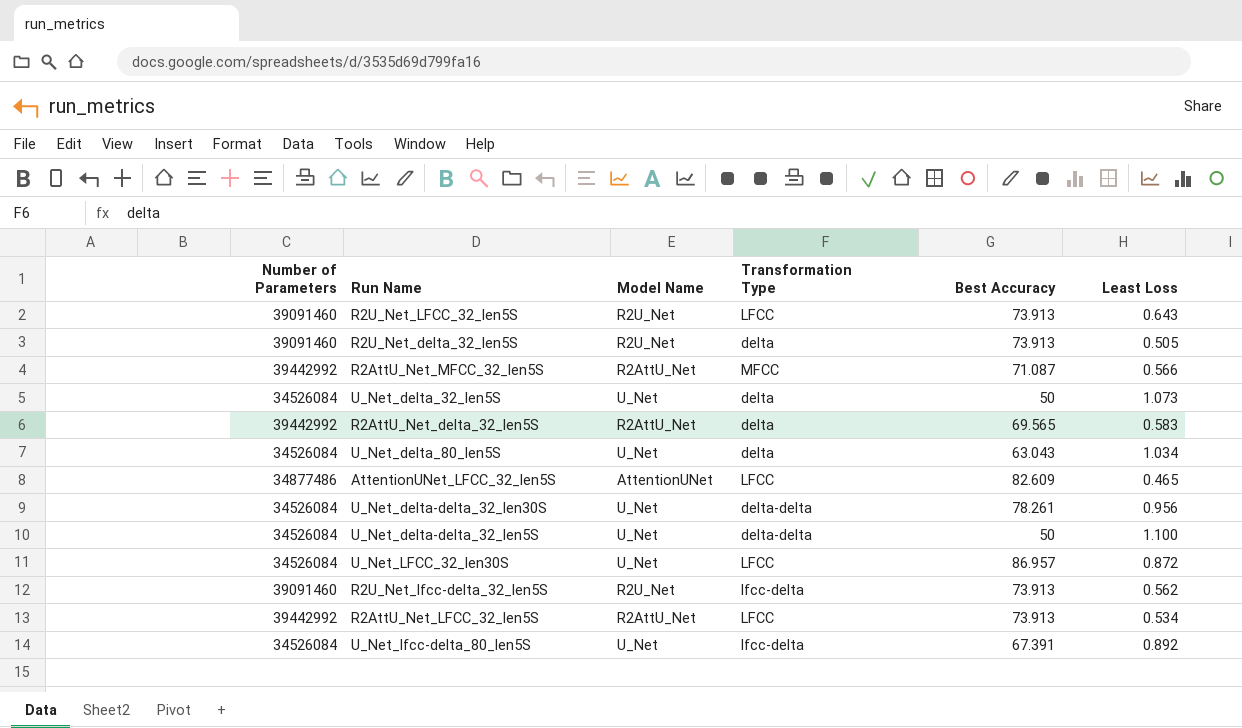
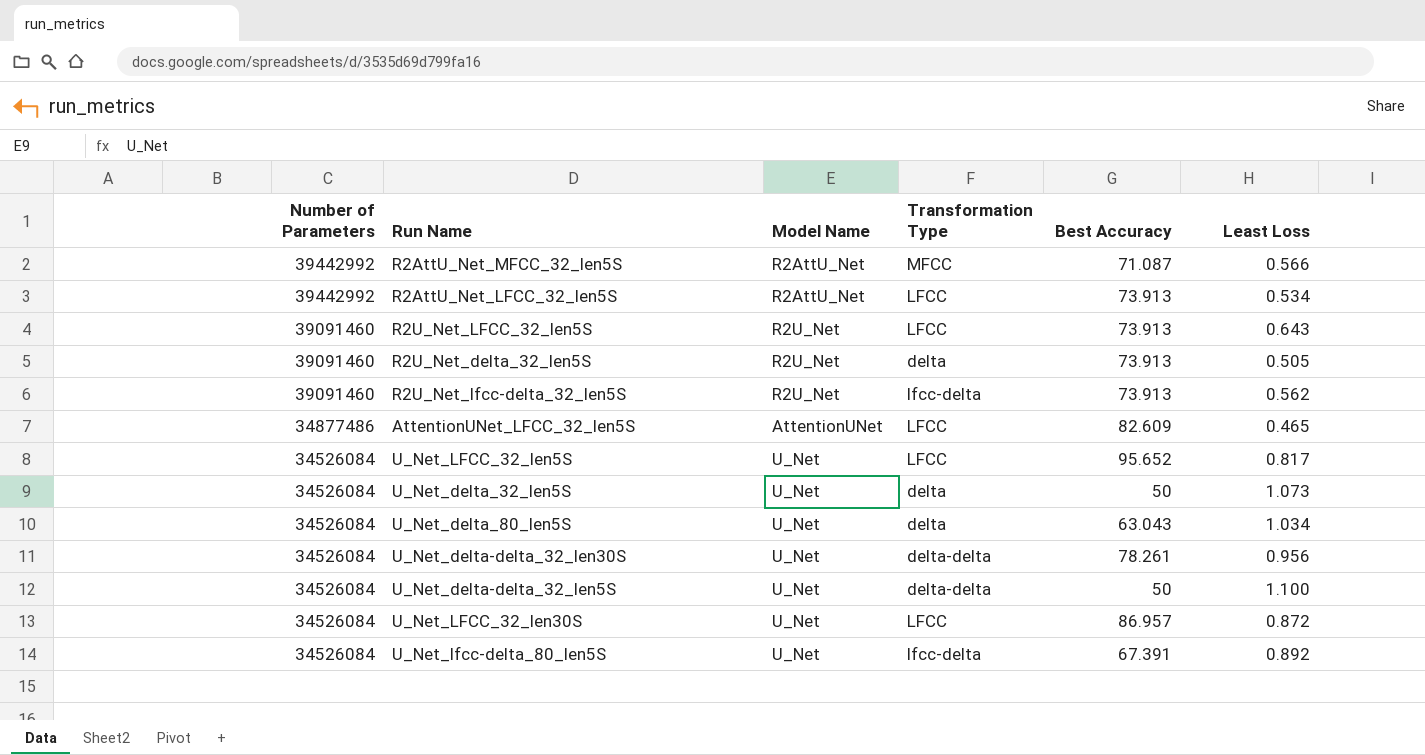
row order: none -> Number of Parameters descending
row R2AttU_Net_delta_32_len5S: 39442992 | R2AttU_Net | delta | 69.565 | 0.583 -> none
row U_Net_LFCC_32_len5S: none -> 34526084 | U_Net | LFCC | 95.652 | 0.817

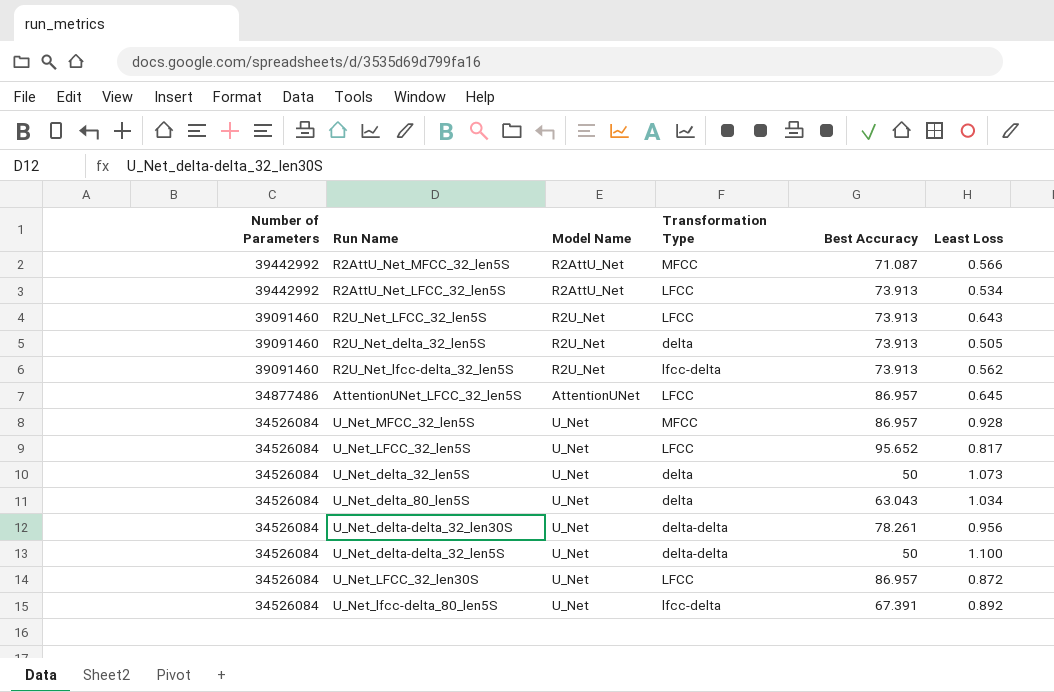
AttentionUNet_LFCC_32_len5S | Best Accuracy: 82.609 -> 86.957
AttentionUNet_LFCC_32_len5S | Least Loss: 0.465 -> 0.645
row U_Net_MFCC_32_len5S: none -> 34526084 | U_Net | MFCC | 86.957 | 0.928

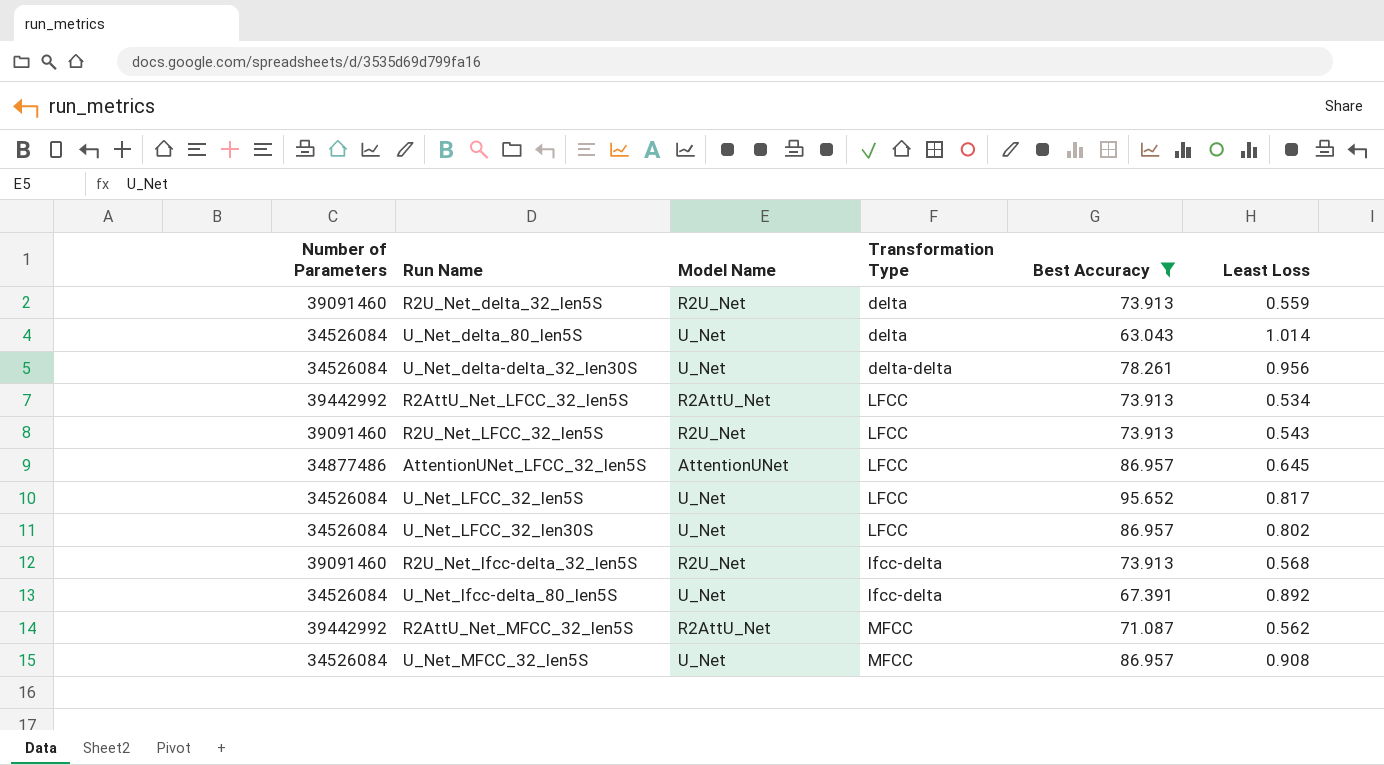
filter: none -> Best Accuracy != 50
row order: Number of Parameters descending -> Transformation Type ascending
R2U_Net_delta_32_len5S | Least Loss: 0.505 -> 0.559
U_Net_delta_80_len5S | Least Loss: 1.034 -> 1.014
R2U_Net_LFCC_32_len5S | Least Loss: 0.643 -> 0.543
U_Net_LFCC_32_len30S | Least Loss: 0.872 -> 0.802
R2U_Net_lfcc-delta_32_len5S | Least Loss: 0.562 -> 0.568
R2AttU_Net_MFCC_32_len5S | Least Loss: 0.566 -> 0.562
U_Net_MFCC_32_len5S | Least Loss: 0.928 -> 0.908

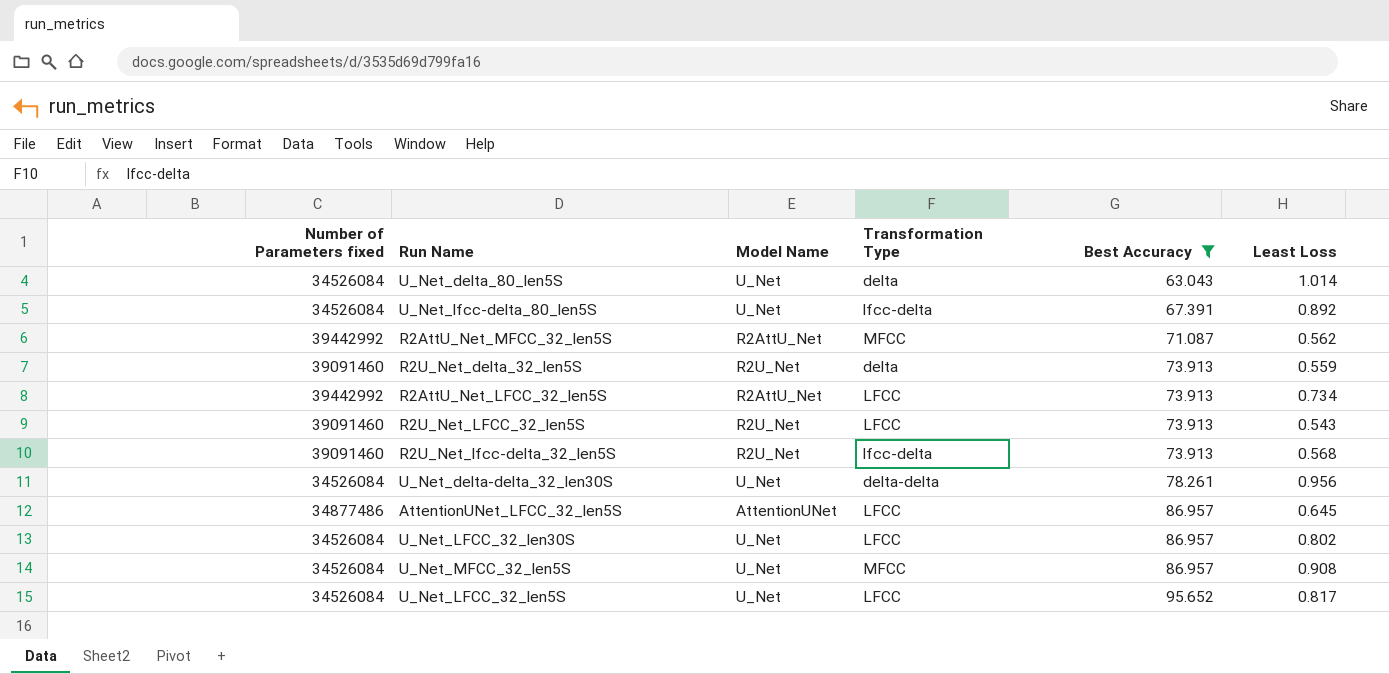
row order: Transformation Type ascending -> Best Accuracy ascending
column name: Number of Parameters -> Number of Parameters fixed
R2AttU_Net_LFCC_32_len5S | Least Loss: 0.534 -> 0.734

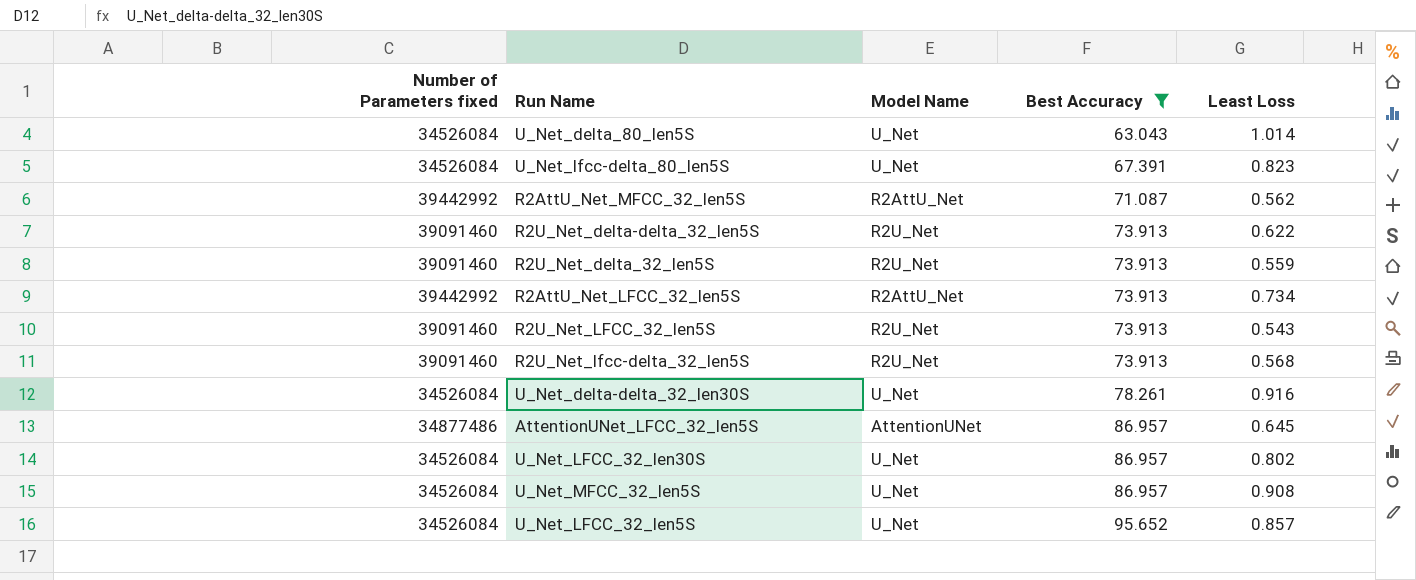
column Transformation Type | position: 4 -> none
U_Net_lfcc-delta_80_len5S | Least Loss: 0.892 -> 0.823
row R2U_Net_delta-delta_32_len5S: none -> 39091460 | R2U_Net | 73.913 | 0.622
U_Net_delta-delta_32_len30S | Least Loss: 0.956 -> 0.916
U_Net_LFCC_32_len5S | Least Loss: 0.817 -> 0.857

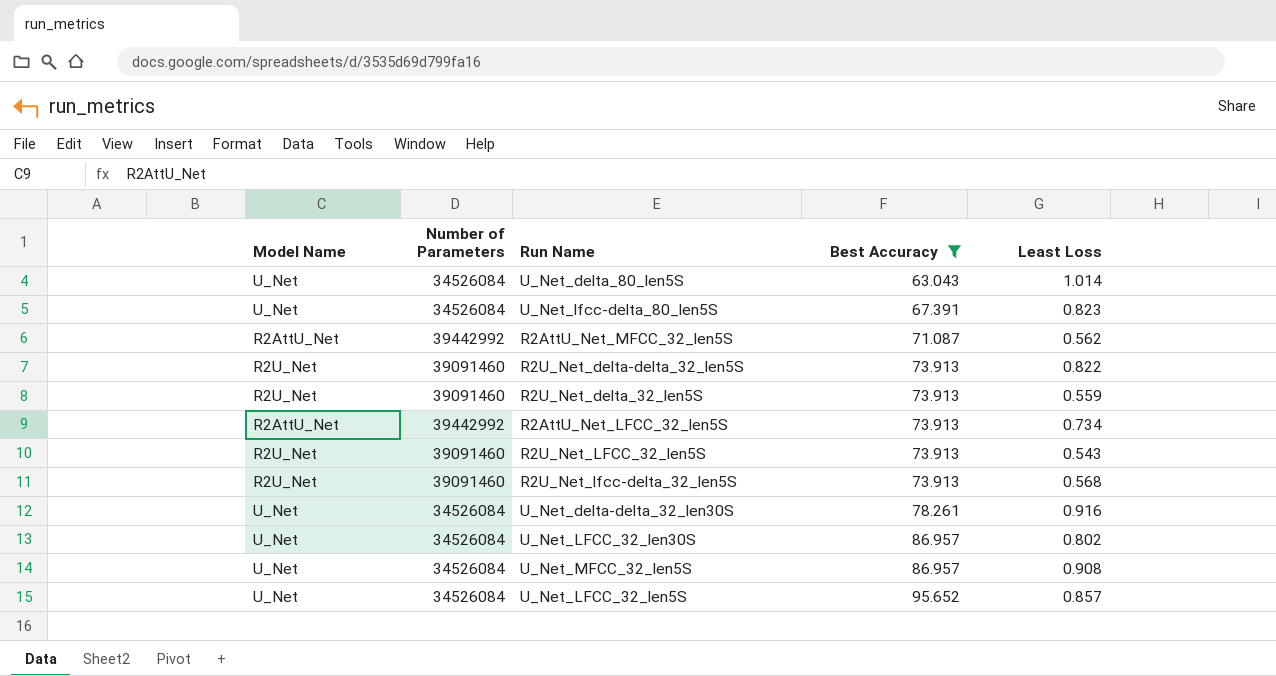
column Model Name | position: 3 -> 1
column name: Number of Parameters fixed -> Number of Parameters
row AttentionUNet_LFCC_32_len5S: 34877486 | AttentionUNet | 86.957 | 0.645 -> none
R2U_Net_delta-delta_32_len5S | Least Loss: 0.622 -> 0.822

